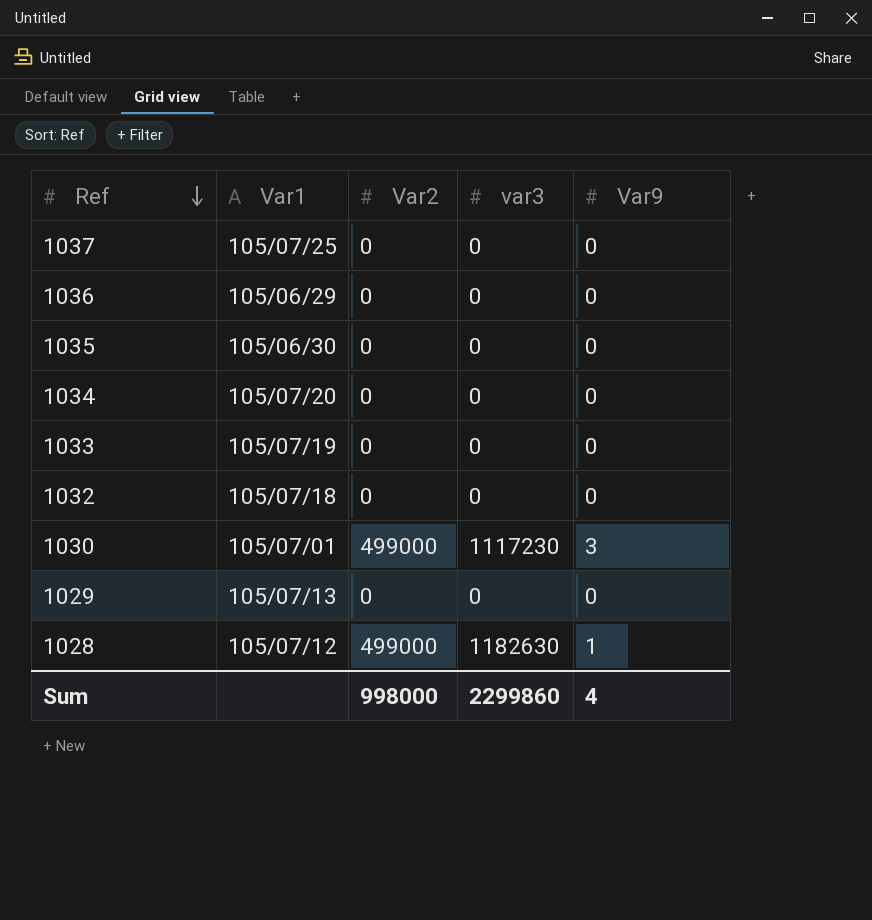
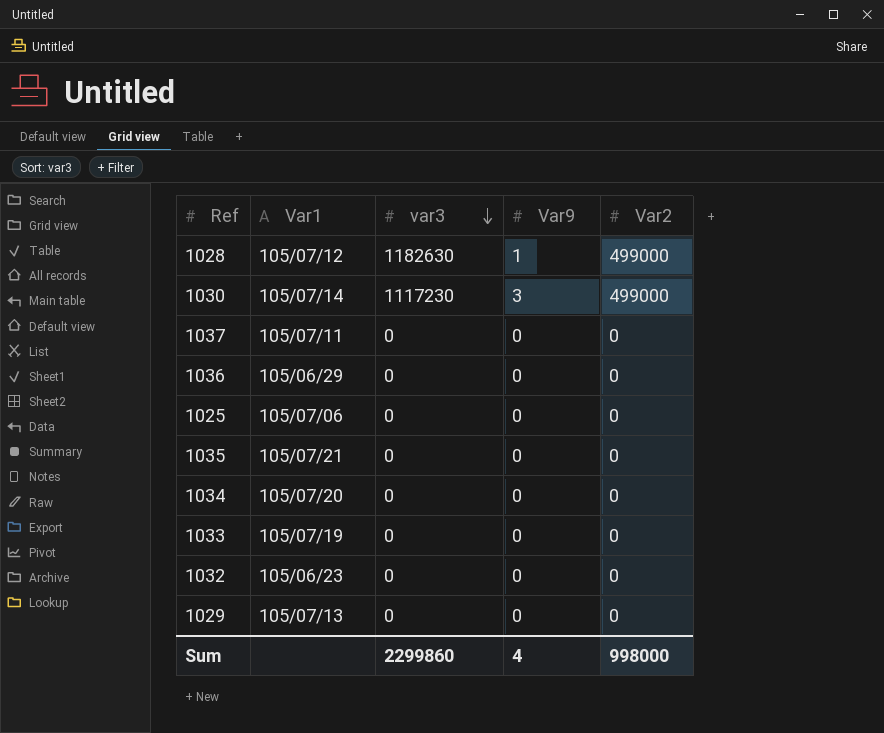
row order: Ref descending -> var3 descending
column Var2 | position: 3 -> 5
1030 | Var1: 105/07/01 -> 105/07/14
1037 | Var1: 105/07/25 -> 105/07/11
row 1025: none -> 105/07/06 | 0 | 0 | 0
1035 | Var1: 105/06/30 -> 105/07/21
1032 | Var1: 105/07/18 -> 105/06/23

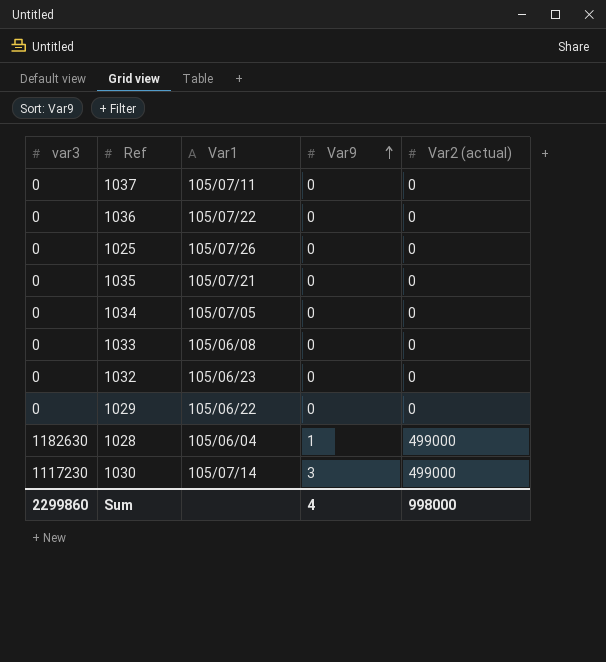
row order: var3 descending -> Var9 ascending
column var3 | position: 3 -> 1
column name: Var2 -> Var2 (actual)
1036 | Var1: 105/06/29 -> 105/07/22
1025 | Var1: 105/07/06 -> 105/07/26
1034 | Var1: 105/07/20 -> 105/07/05
1033 | Var1: 105/07/19 -> 105/06/08
1029 | Var1: 105/07/13 -> 105/06/22
1028 | Var1: 105/07/12 -> 105/06/04

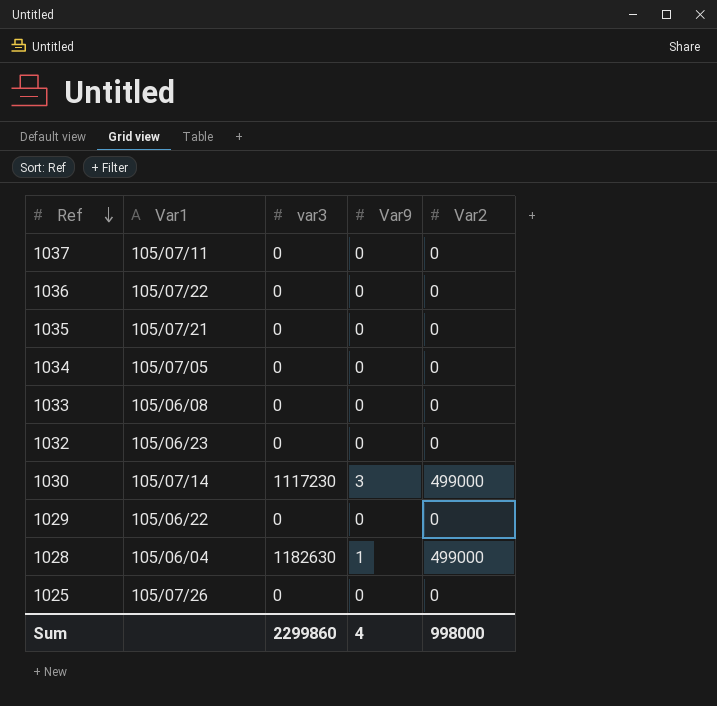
row order: Var9 ascending -> Ref descending
column var3 | position: 1 -> 3
column name: Var2 (actual) -> Var2

